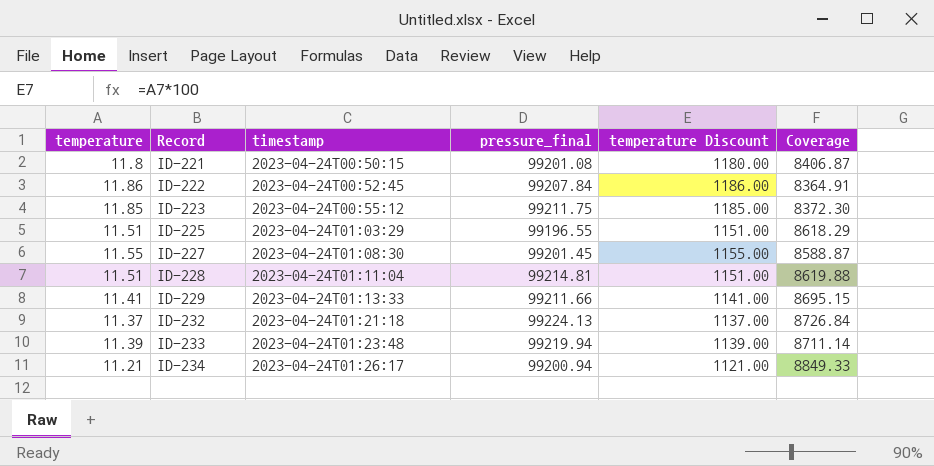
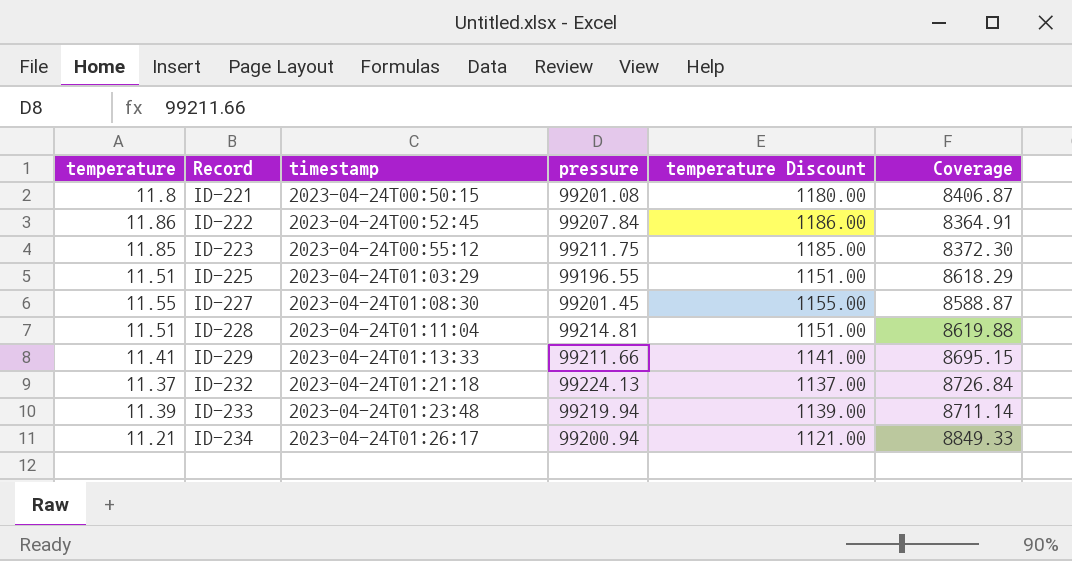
column name: pressure_final -> pressure

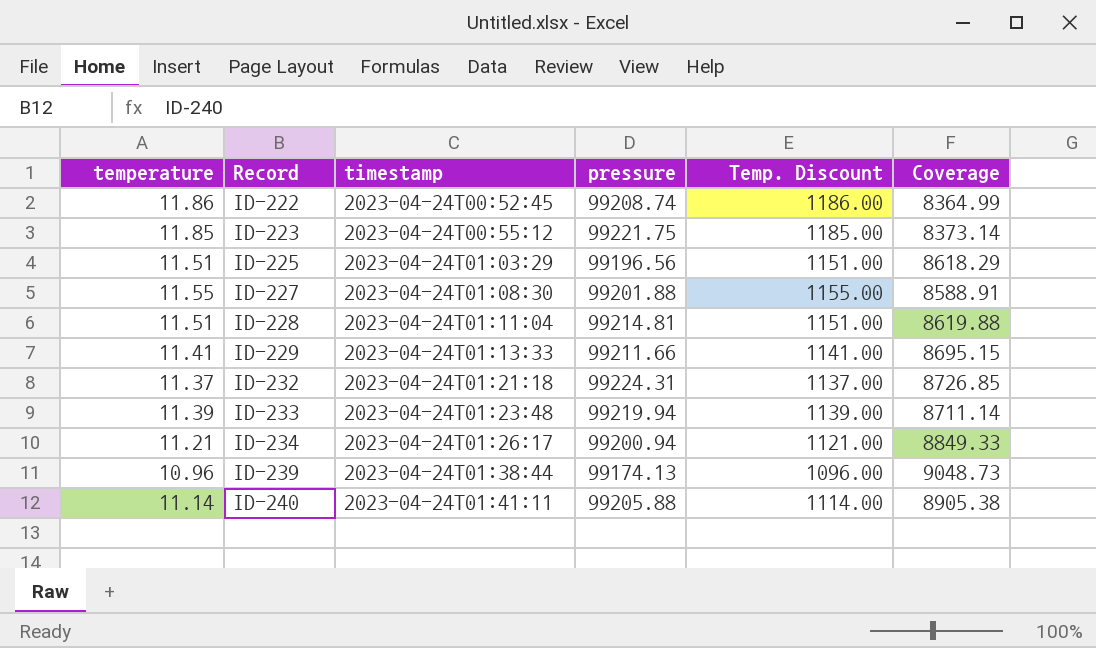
column name: temperature Discount -> Temp. Discount
row ID-221: 11.8 | 2023-04-24T00:50:15 | 99201.08 | 1180.00 | 8406.87 -> none
ID-222 | pressure: 99207.84 -> 99208.74
ID-222 | Coverage: 8364.91 -> 8364.99
ID-223 | pressure: 99211.75 -> 99221.75
ID-223 | Coverage: 8372.30 -> 8373.14
ID-225 | pressure: 99196.55 -> 99196.56
ID-227 | pressure: 99201.45 -> 99201.88
ID-227 | Coverage: 8588.87 -> 8588.91
ID-232 | pressure: 99224.13 -> 99224.31
ID-232 | Coverage: 8726.84 -> 8726.85
row ID-239: none -> 10.96 | 2023-04-24T01:38:44 | 99174.13 | 1096.00 | 9048.73
row ID-240: none -> 11.14 | 2023-04-24T01:41:11 | 99205.88 | 1114.00 | 8905.38

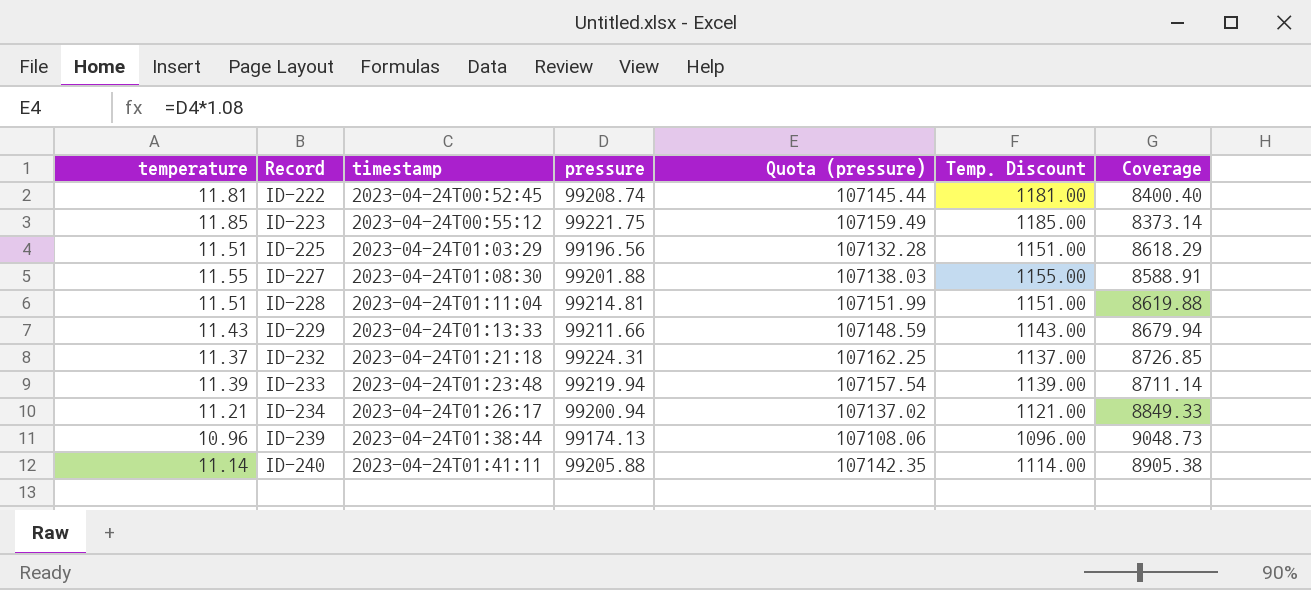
column Quota (pressure) | formula: none -> [pressure] * 1.08
ID-222 | temperature: 11.86 -> 11.81
ID-222 | Temp. Discount: 1186.00 -> 1181.00
ID-222 | Coverage: 8364.99 -> 8400.40
ID-229 | temperature: 11.41 -> 11.43
ID-229 | Temp. Discount: 1141.00 -> 1143.00
ID-229 | Coverage: 8695.15 -> 8679.94

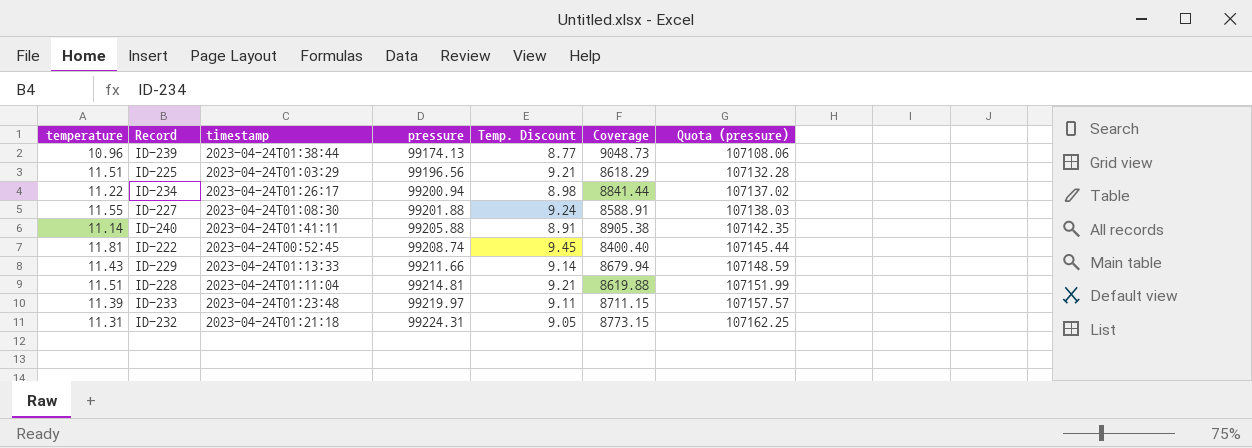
row order: Record ascending -> pressure ascending
column Temp. Discount | formula: [temperature] * 100 -> [temperature] * 0.8
column Quota (pressure) | position: 5 -> 7
row ID-223: 11.85 | 2023-04-24T00:55:12 | 99221.75 | 107159.49 | 1185.00 | 8373.14 -> none
ID-234 | temperature: 11.21 -> 11.22
ID-234 | Coverage: 8849.33 -> 8841.44
ID-233 | pressure: 99219.94 -> 99219.97
ID-233 | Coverage: 8711.14 -> 8711.15
ID-233 | Quota (pressure): 107157.54 -> 107157.57
ID-232 | temperature: 11.37 -> 11.31
ID-232 | Coverage: 8726.85 -> 8773.15

